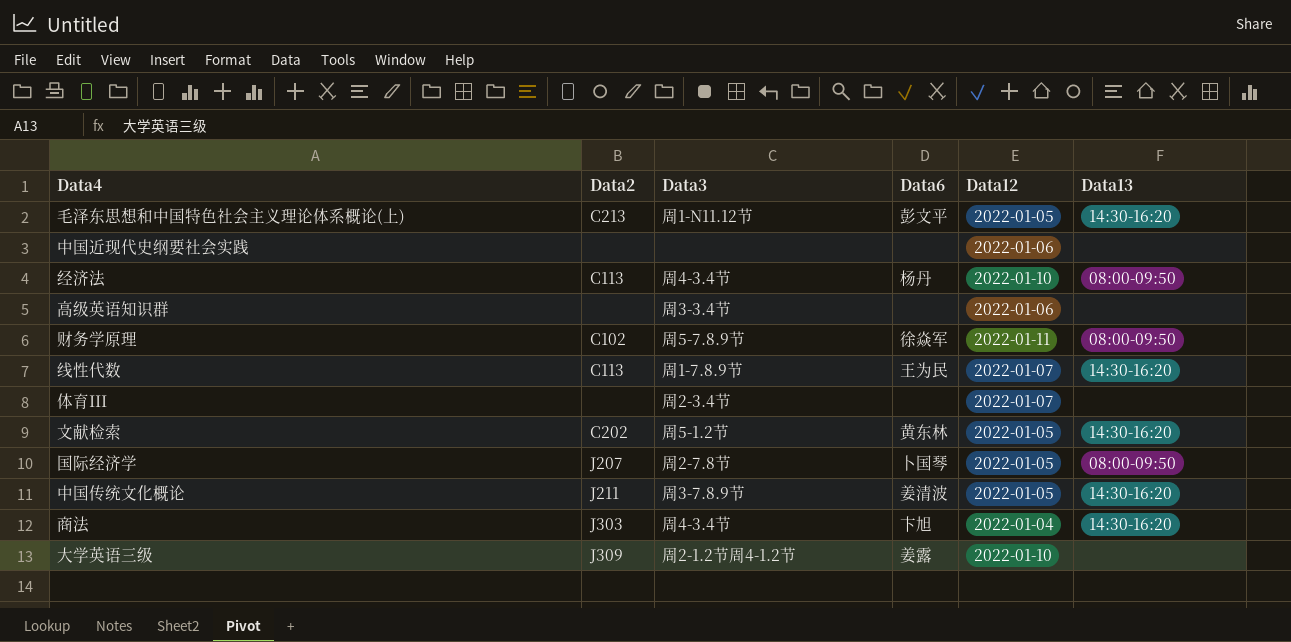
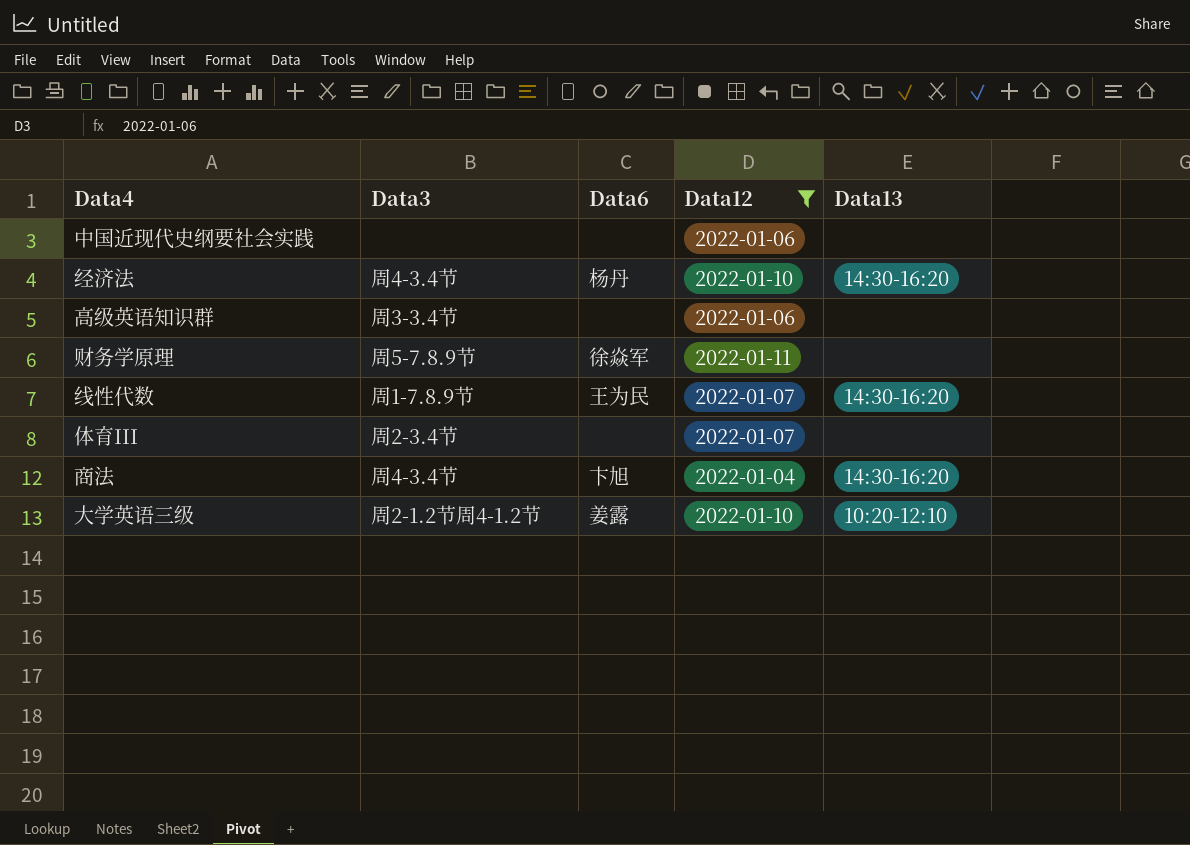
filter: none -> Data12 != 2022-01-05
column Data2 | position: 2 -> none
经济法 | Data13: 08:00-09:50 -> 14:30-16:20
财务学原理 | Data13: 08:00-09:50 -> none
大学英语三级 | Data13: none -> 10:20-12:10

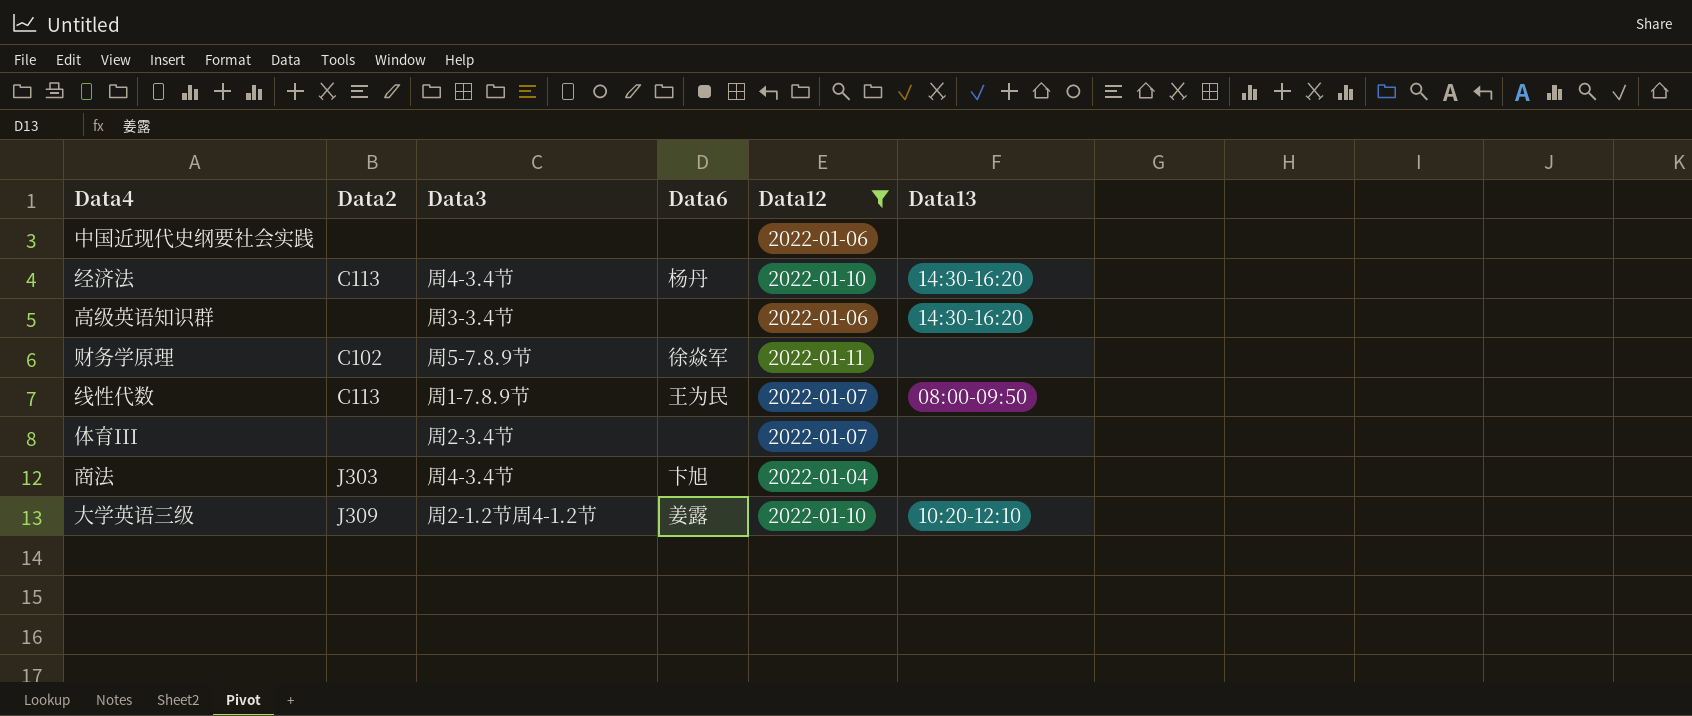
column Data2 | position: none -> 2
高级英语知识群 | Data13: none -> 14:30-16:20
线性代数 | Data13: 14:30-16:20 -> 08:00-09:50
商法 | Data13: 14:30-16:20 -> none

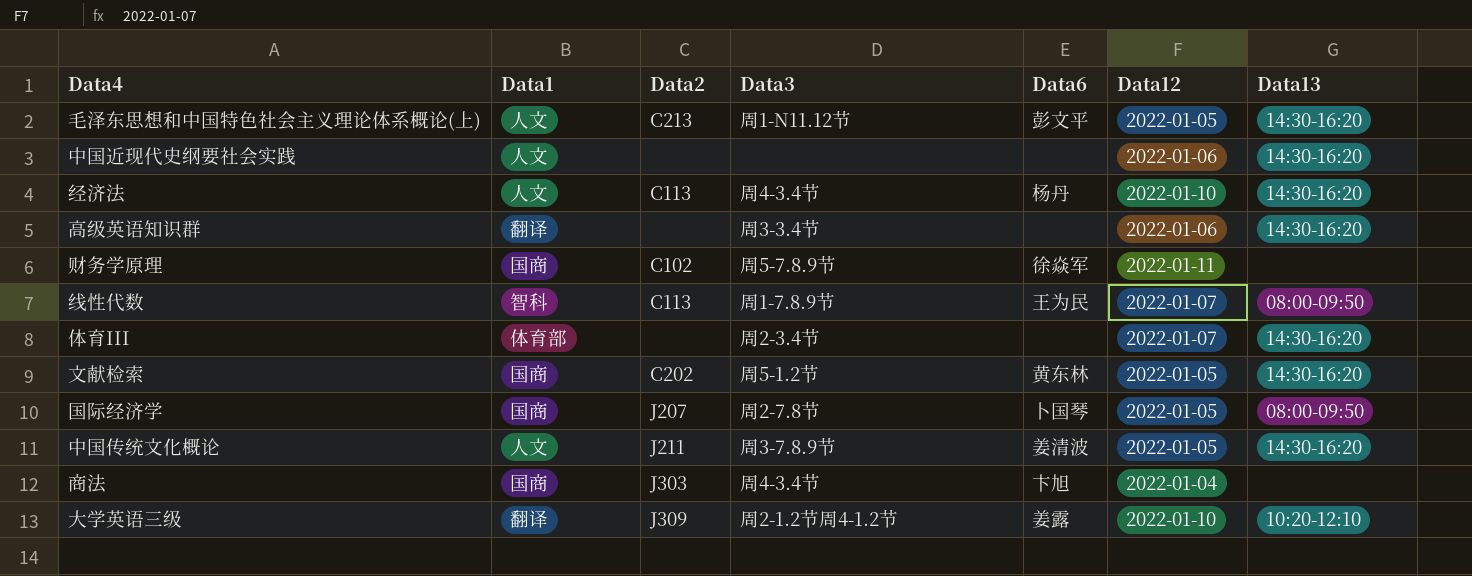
filter: Data12 != 2022-01-05 -> none
column Data1 | position: none -> 2
中国近现代史纲要社会实践 | Data13: none -> 14:30-16:20
体育III | Data13: none -> 14:30-16:20

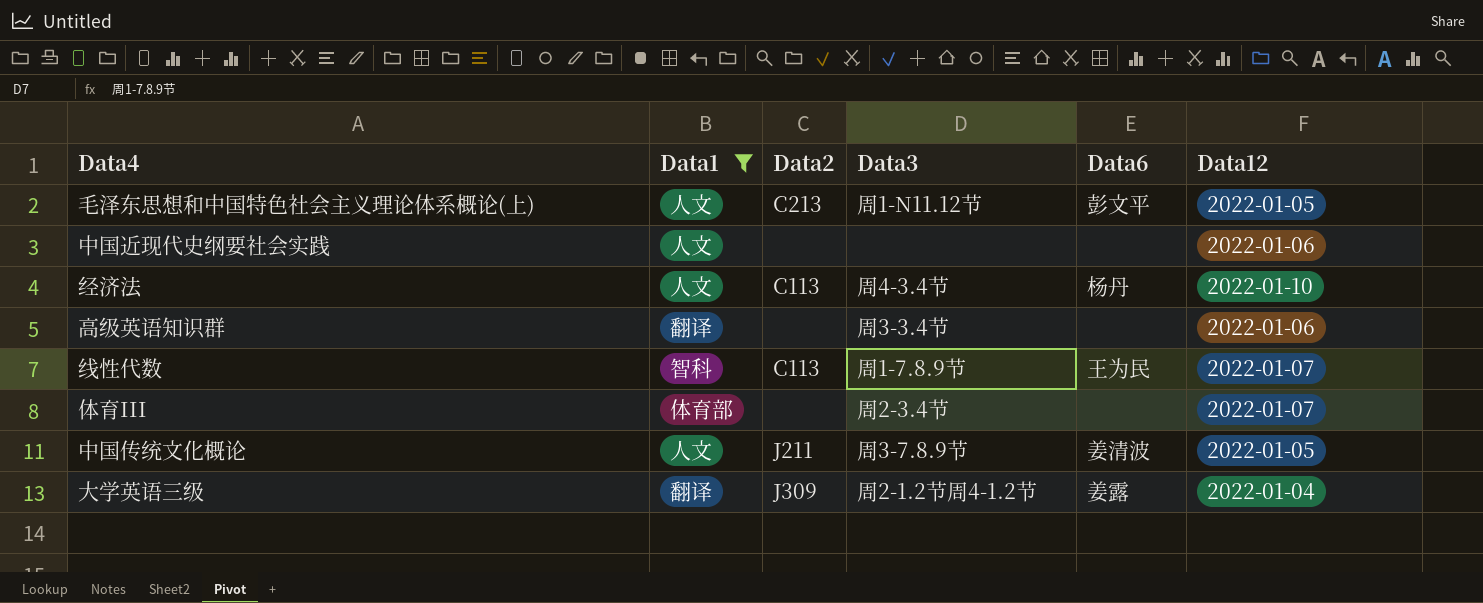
filter: none -> Data1 != 国商
column Data13 | position: 7 -> none
大学英语三级 | Data12: 2022-01-10 -> 2022-01-04

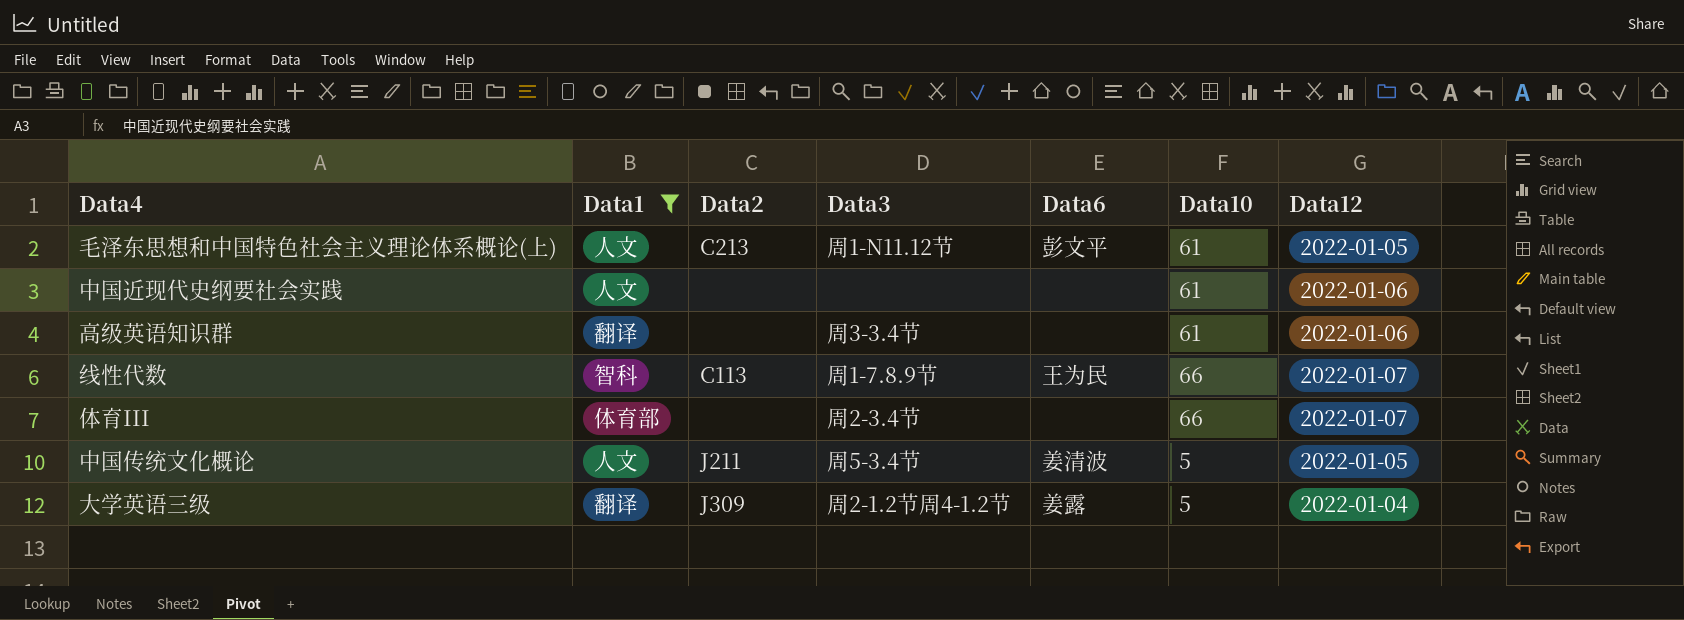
column Data10 | position: none -> 6
row 经济法: 人文 | C113 | 周4-3.4节 | 杨丹 | 2022-01-10 -> none
中国传统文化概论 | Data3: 周3-7.8.9节 -> 周5-3.4节

